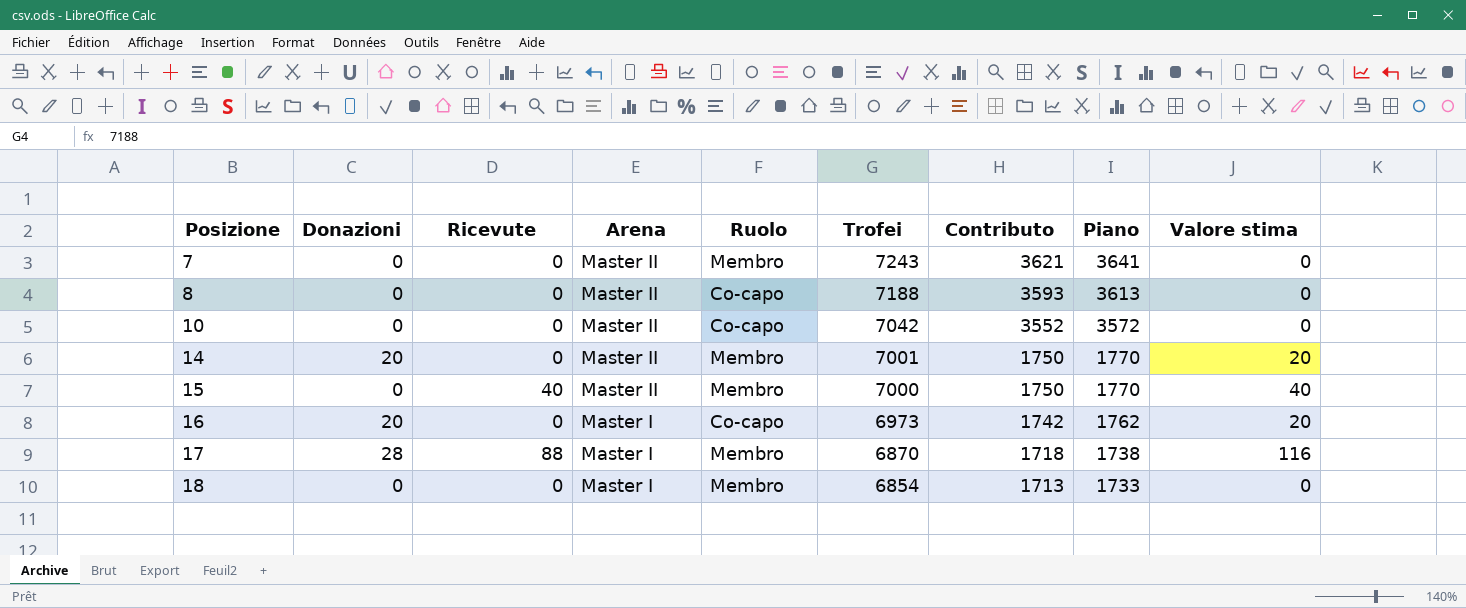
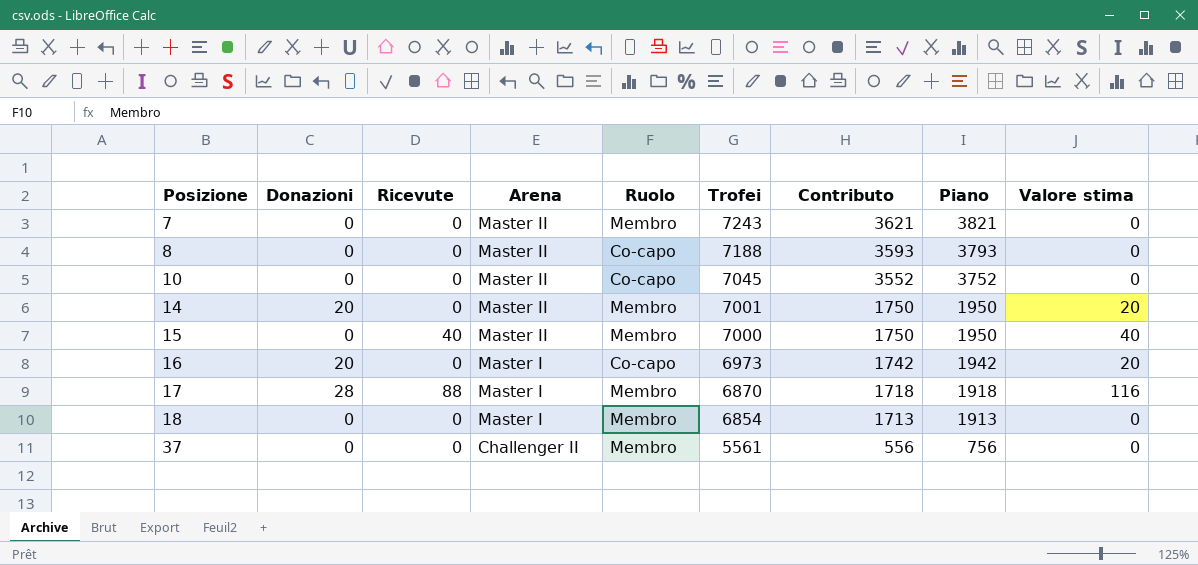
column Piano | formula: [Contributo] + 20 -> [Contributo] + 200
10 | Trofei: 7042 -> 7045
row 37: none -> 0 | 0 | Challenger II | Membro | 5561 | 556 | 756 | 0

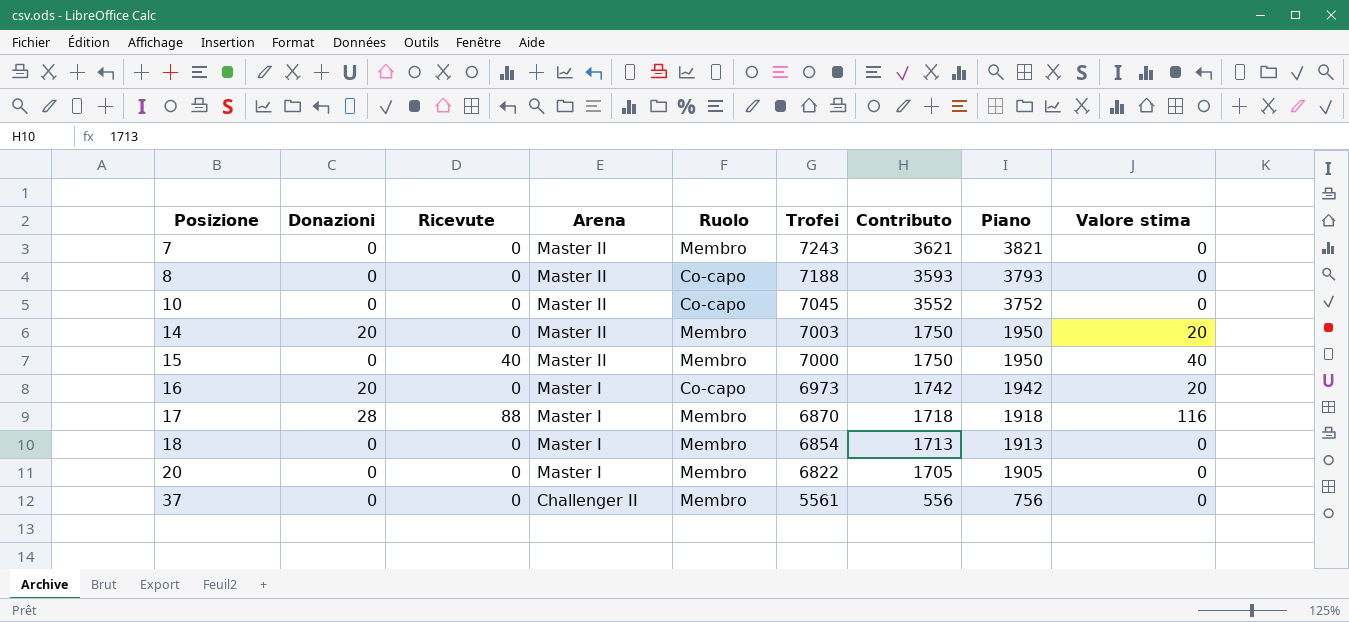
14 | Trofei: 7001 -> 7003
row 20: none -> 0 | 0 | Master I | Membro | 6822 | 1705 | 1905 | 0

